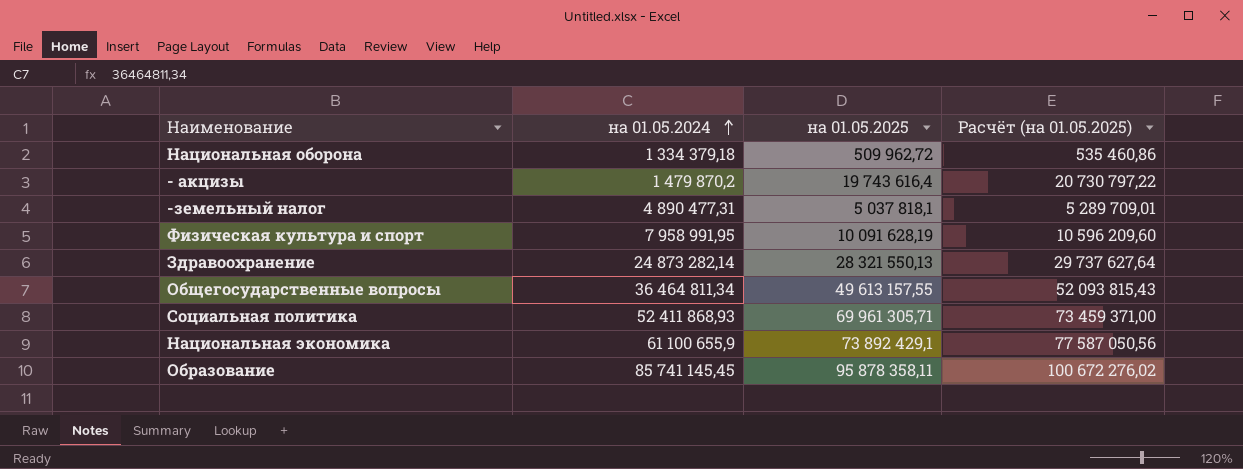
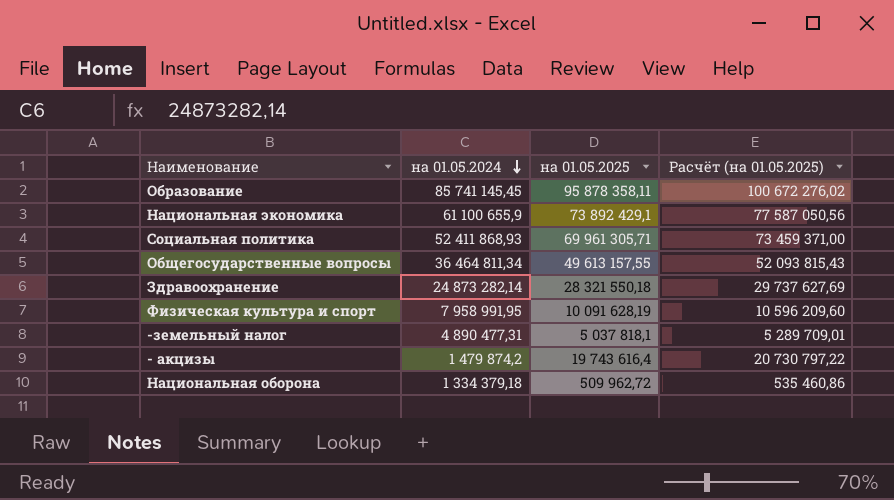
row order: на 01.05.2024 ascending -> на 01.05.2024 descending
Здравоохранение | на 01.05.2025: 28 321 550,13 -> 28 321 550,18
Здравоохранение | Расчёт (на 01.05.2025): 29 737 627,64 -> 29 737 627,69
- акцизы | на 01.05.2024: 1 479 870,2 -> 1 479 874,2

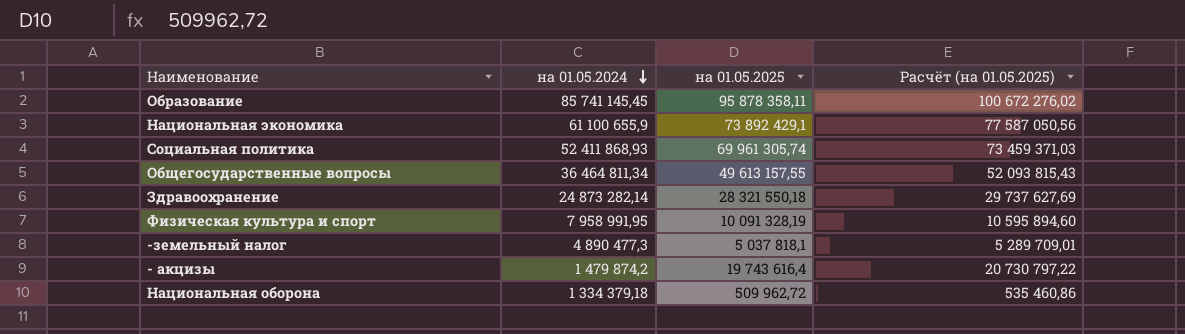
Социальная политика | на 01.05.2025: 69 961 305,71 -> 69 961 305,74
Социальная политика | Расчёт (на 01.05.2025): 73 459 371,00 -> 73 459 371,03
Физическая культура и спорт | на 01.05.2025: 10 091 628,19 -> 10 091 328,19
Физическая культура и спорт | Расчёт (на 01.05.2025): 10 596 209,60 -> 10 595 894,60
-земельный налог | на 01.05.2024: 4 890 477,31 -> 4 890 477,3

